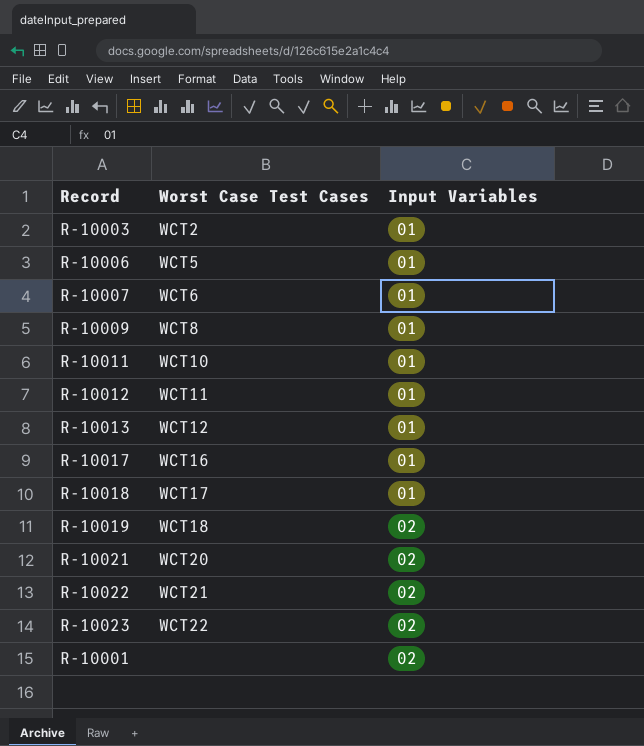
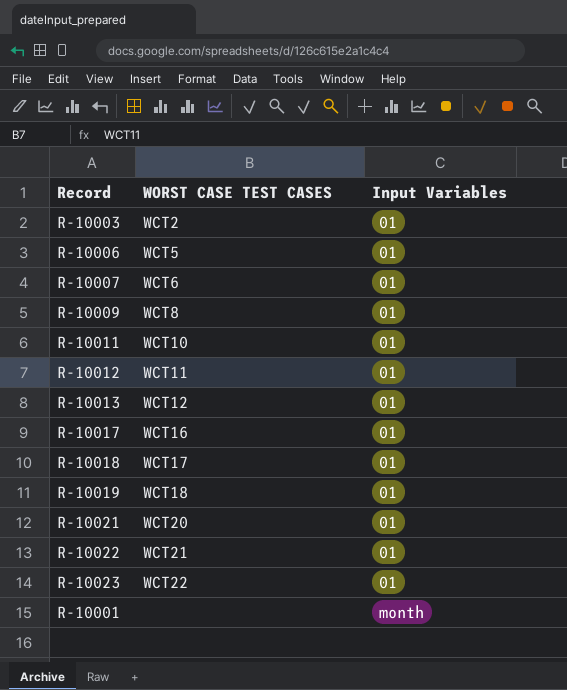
column name: Worst Case Test Cases -> WORST CASE TEST CASES
R-10019 | Input Variables: 02 -> 01
R-10021 | Input Variables: 02 -> 01
R-10022 | Input Variables: 02 -> 01
R-10023 | Input Variables: 02 -> 01
R-10001 | Input Variables: 02 -> month

